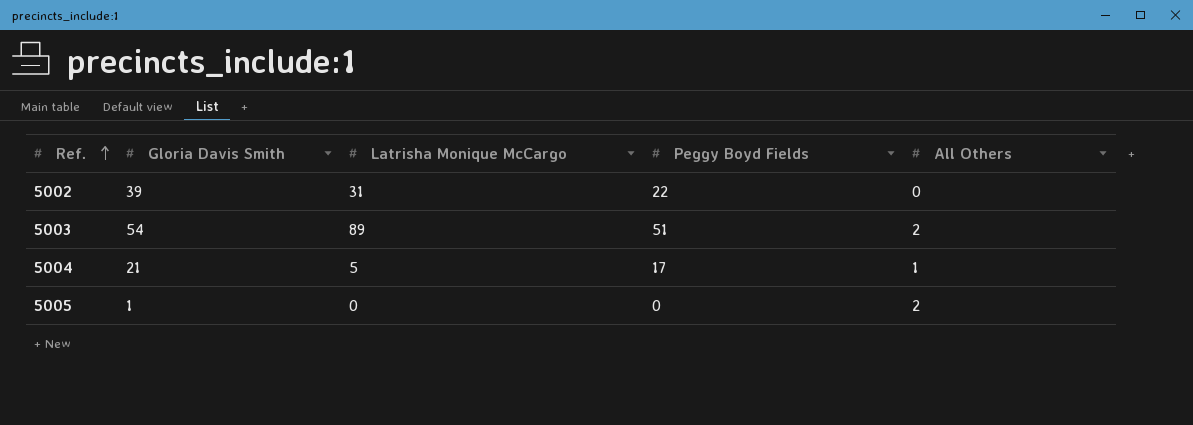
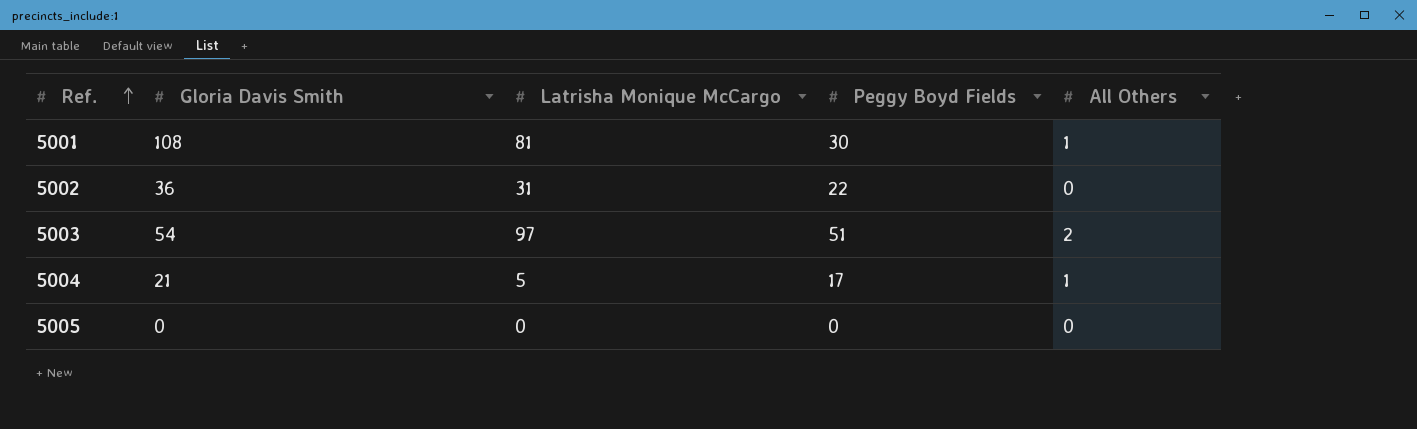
row 5001: none -> 108 | 81 | 30 | 1
5002 | Gloria Davis Smith: 39 -> 36
5003 | Latrisha Monique McCargo: 89 -> 97
5005 | Gloria Davis Smith: 1 -> 0
5005 | All Others: 2 -> 0

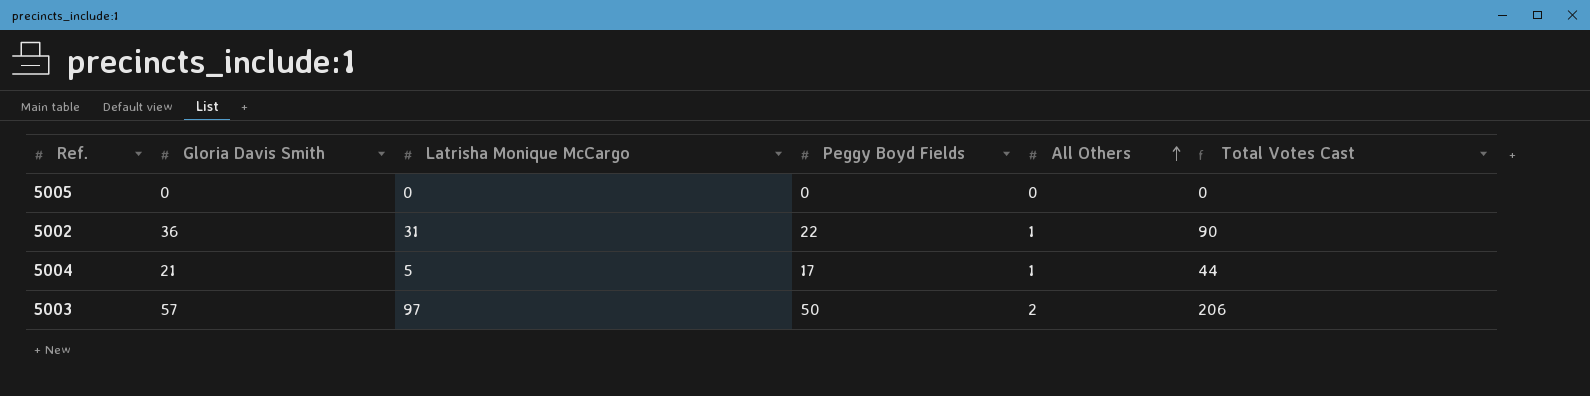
row order: Ref. ascending -> All Others ascending
column Total Votes Cast | formula: none -> [Gloria Davis Smith] + [Latrisha Monique McCargo] + [Peggy Boyd Fields] + [All Others]
row 5001: 108 | 81 | 30 | 1 -> none
5002 | All Others: 0 -> 1
5003 | Gloria Davis Smith: 54 -> 57
5003 | Peggy Boyd Fields: 51 -> 50

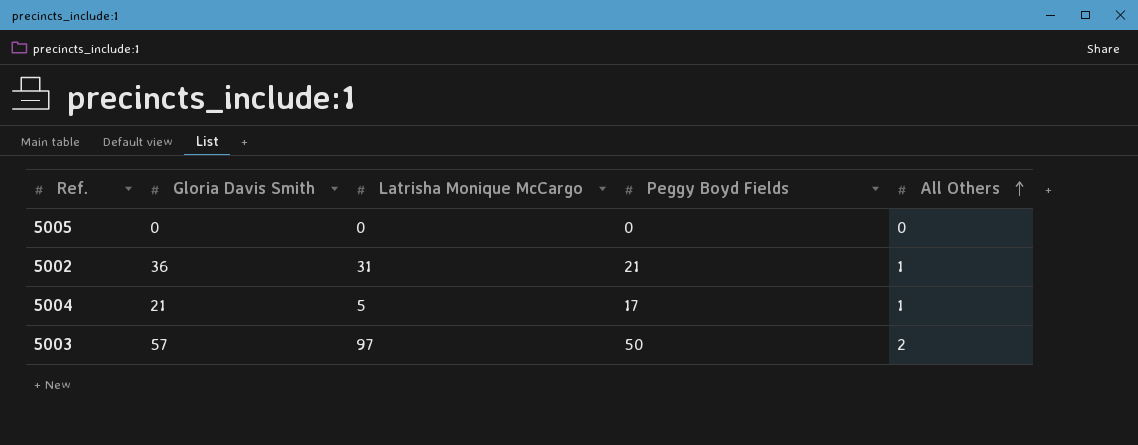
column Total Votes Cast | formula: [Gloria Davis Smith] + [Latrisha Monique McCargo] + [Peggy Boyd Fields] + [All Others] -> none
5002 | Peggy Boyd Fields: 22 -> 21

